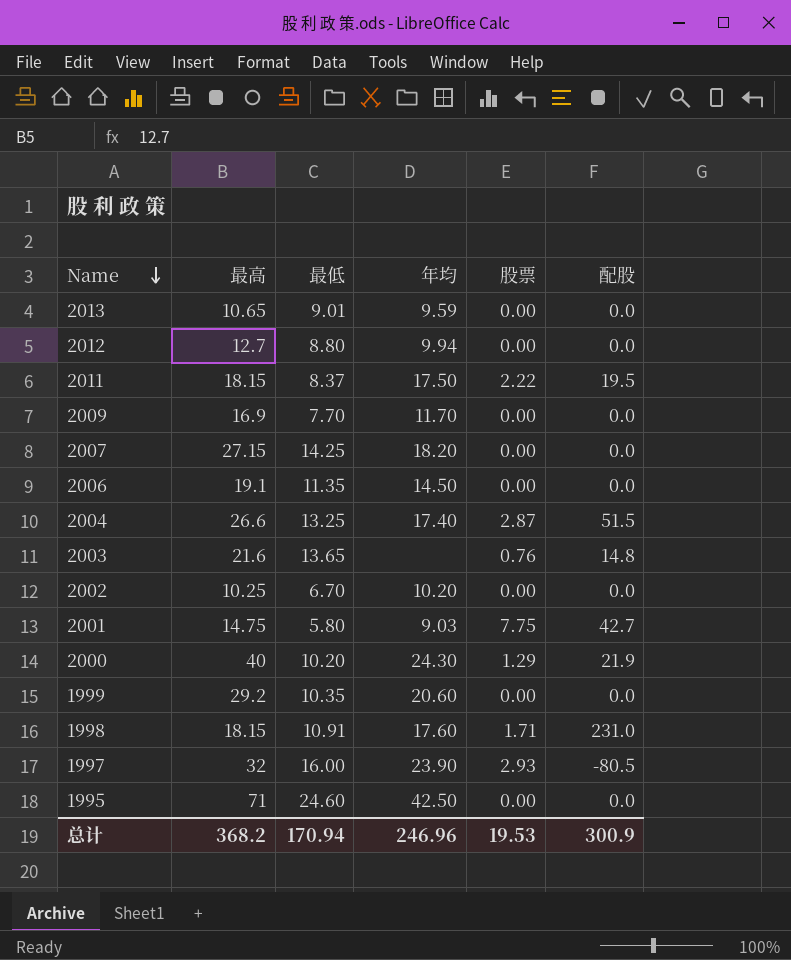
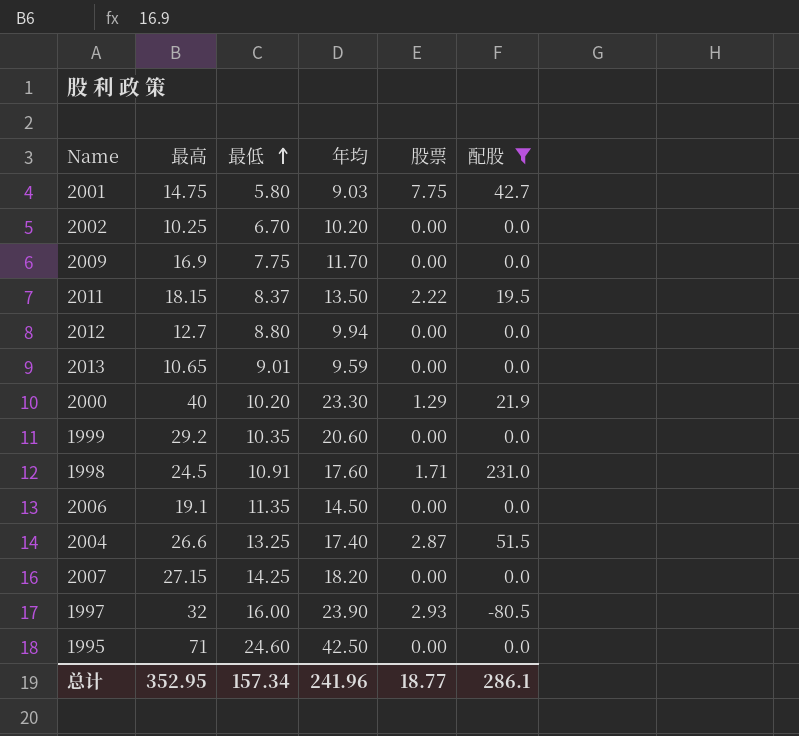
filter: none -> 配股 != 14.8
row order: Name descending -> 最低 ascending
2009 | 最低: 7.70 -> 7.75
2011 | 年均: 17.50 -> 13.50
2000 | 年均: 24.30 -> 23.30
1998 | 最高: 18.15 -> 24.5
总计 | 最高: 368.2 -> 352.95
总计 | 最低: 170.94 -> 157.34
总计 | 年均: 246.96 -> 241.96
总计 | 股票: 19.53 -> 18.77
总计 | 配股: 300.9 -> 286.1

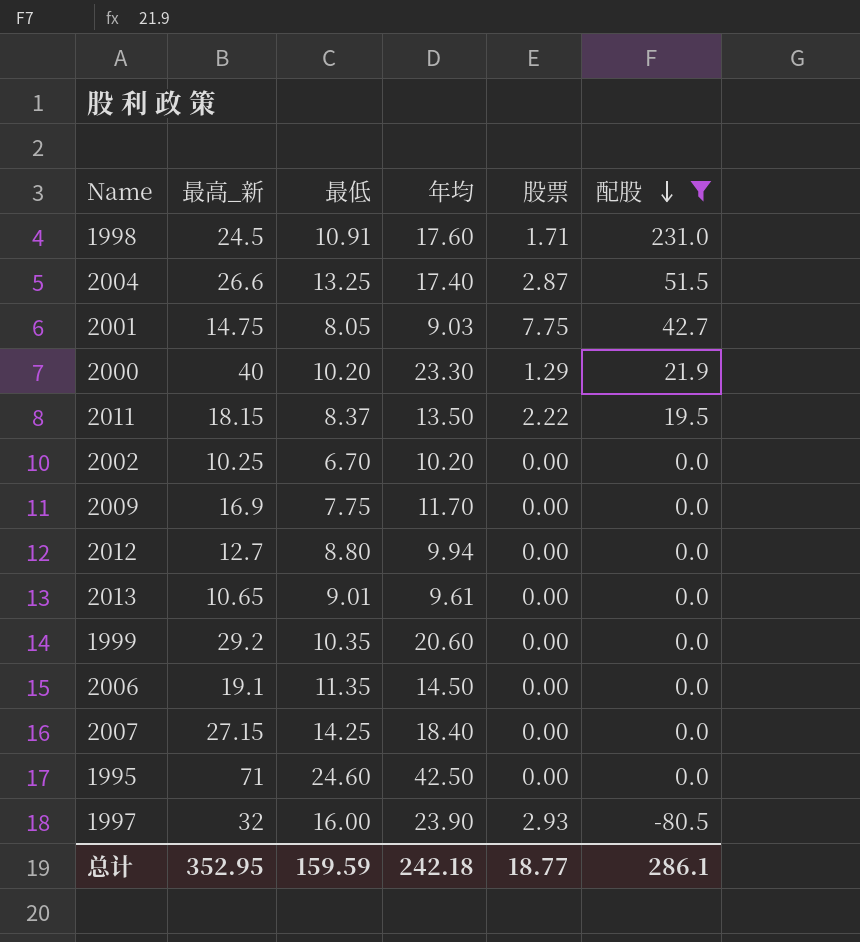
row order: 最低 ascending -> 配股 descending
column name: 最高 -> 最高_新
2001 | 最低: 5.80 -> 8.05
2013 | 年均: 9.59 -> 9.61
2007 | 年均: 18.20 -> 18.40
总计 | 最低: 157.34 -> 159.59
总计 | 年均: 241.96 -> 242.18

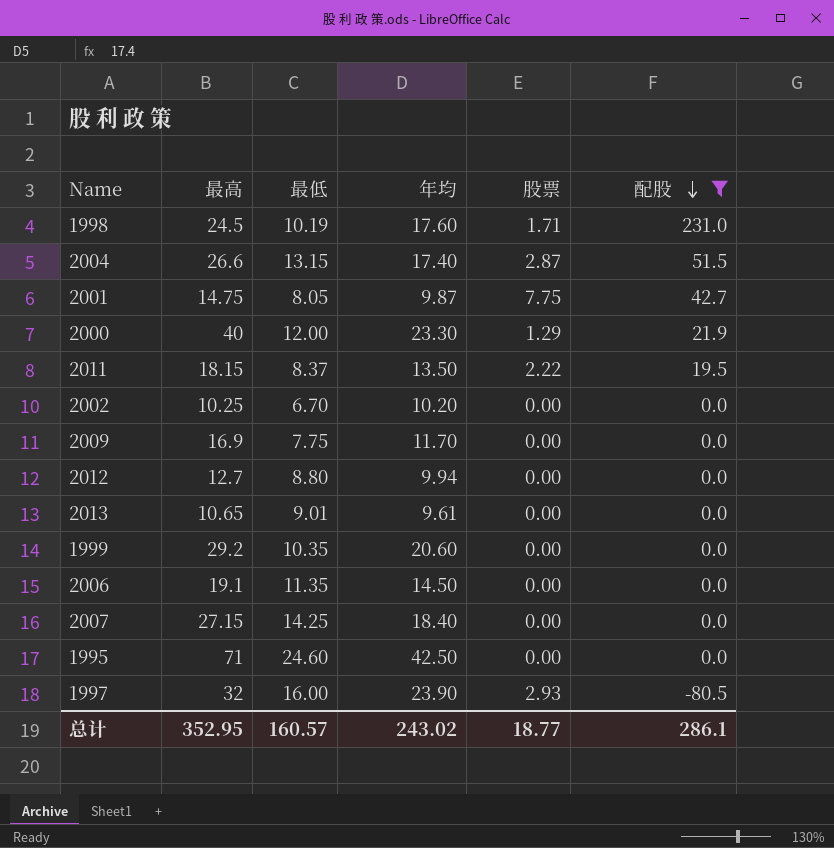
column name: 最高_新 -> 最高
1998 | 最低: 10.91 -> 10.19
2004 | 最低: 13.25 -> 13.15
2001 | 年均: 9.03 -> 9.87
2000 | 最低: 10.20 -> 12.00
总计 | 最低: 159.59 -> 160.57
总计 | 年均: 242.18 -> 243.02

